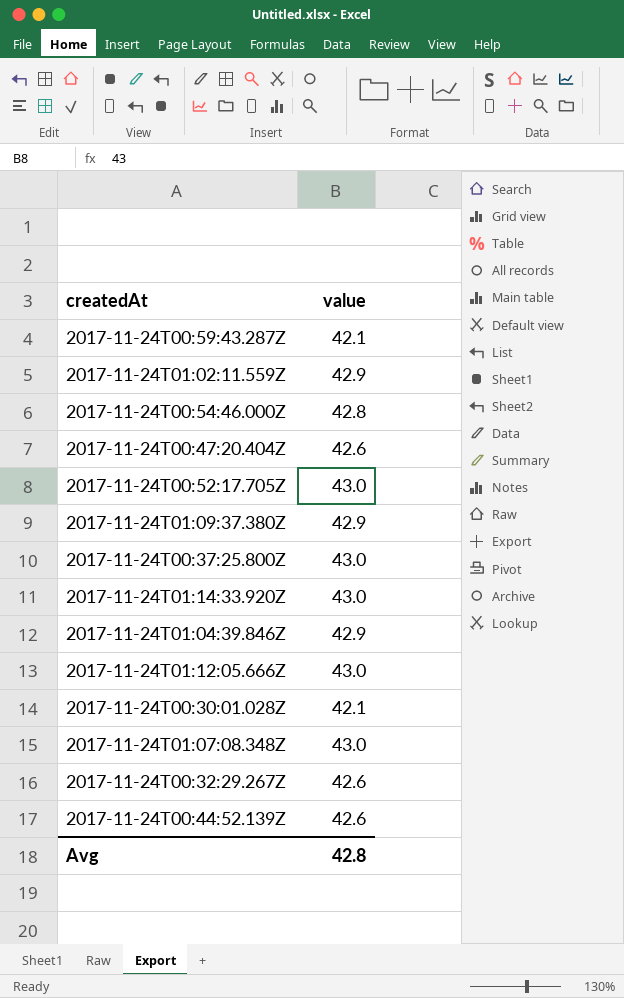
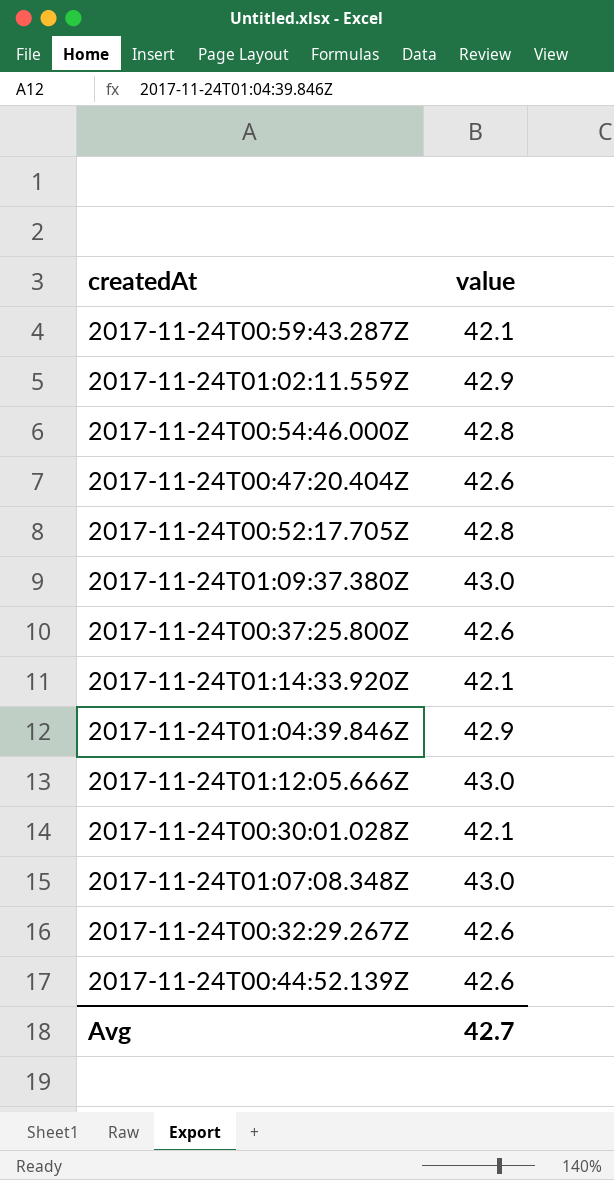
2017-11-24T00:52:17.705Z | value: 43.0 -> 42.8
2017-11-24T01:09:37.380Z | value: 42.9 -> 43.0
2017-11-24T00:37:25.800Z | value: 43.0 -> 42.6
2017-11-24T01:14:33.920Z | value: 43.0 -> 42.1
Avg | value: 42.8 -> 42.7

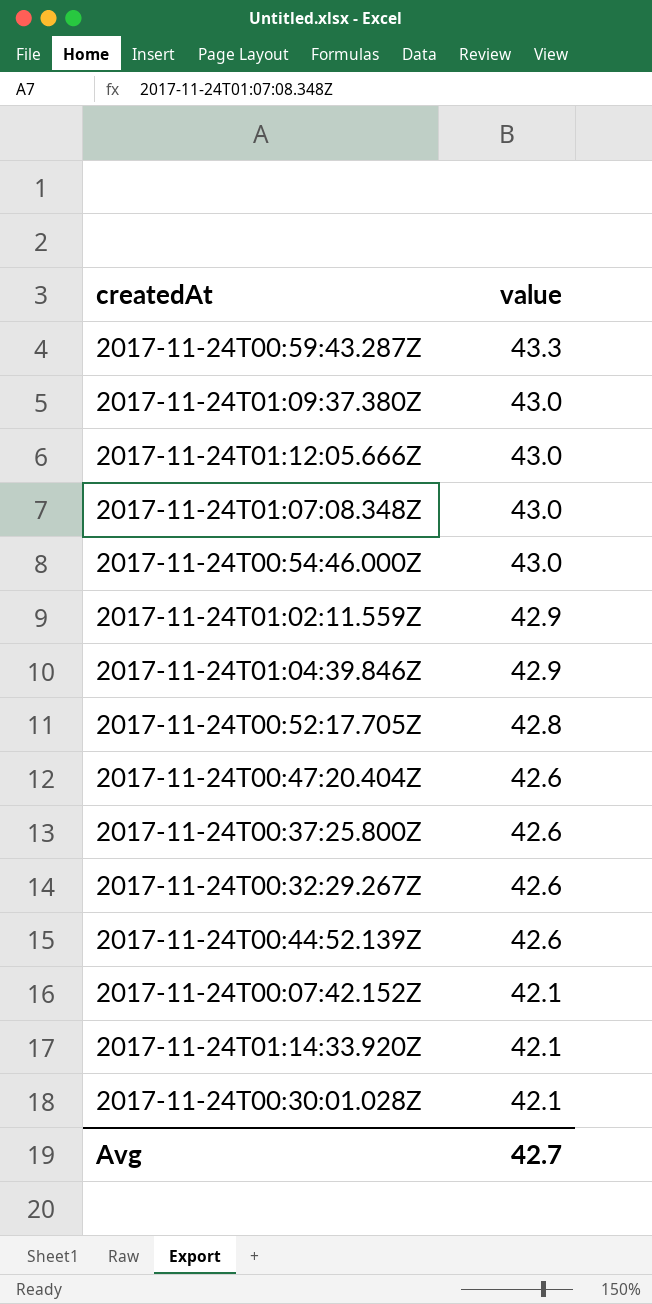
row order: none -> value descending
2017-11-24T00:59:43.287Z | value: 42.1 -> 43.3
2017-11-24T00:54:46.000Z | value: 42.8 -> 43.0
row 2017-11-24T00:07:42.152Z: none -> 42.1

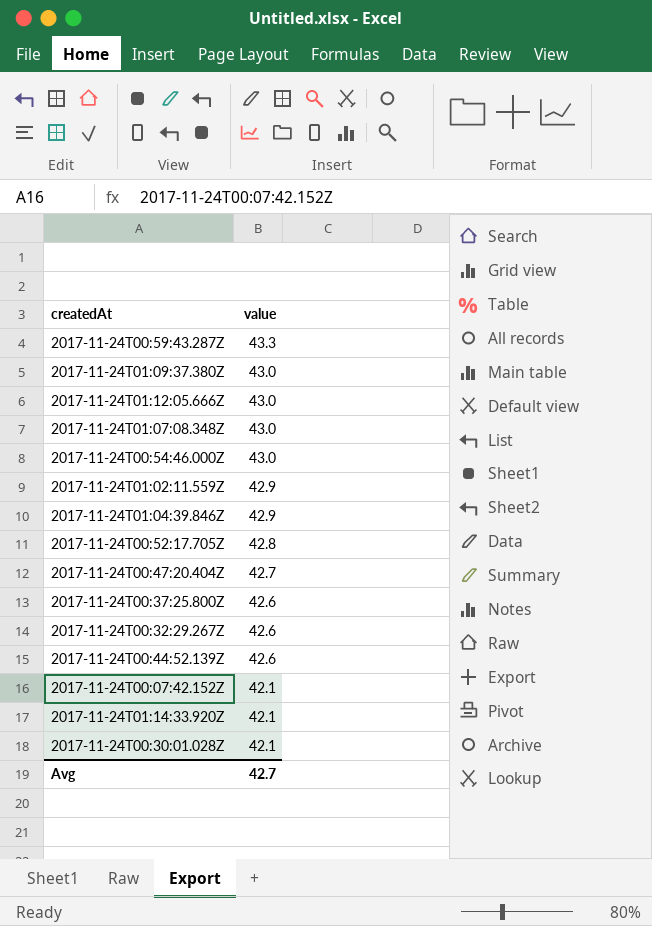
2017-11-24T00:47:20.404Z | value: 42.6 -> 42.7

